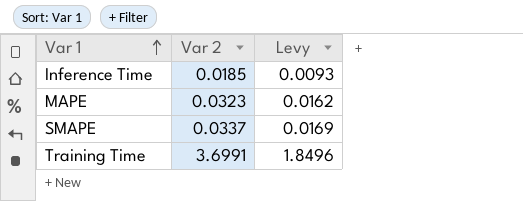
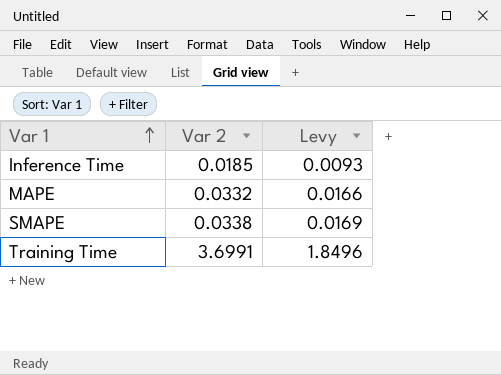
MAPE | Var 2: 0.0323 -> 0.0332
MAPE | Levy: 0.0162 -> 0.0166
SMAPE | Var 2: 0.0337 -> 0.0338

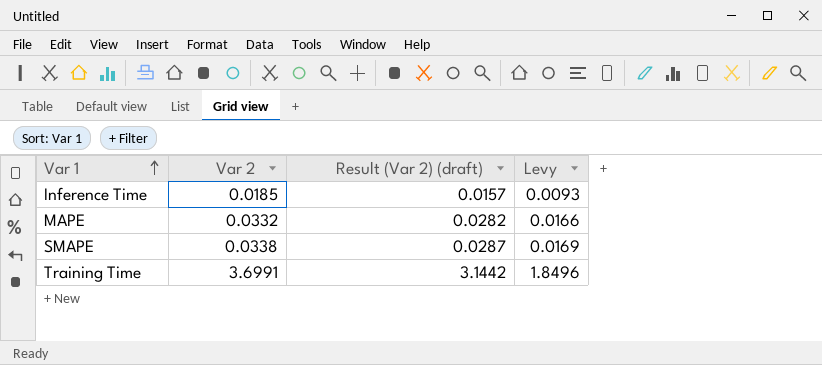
column Result (Var 2) (draft) | formula: none -> [Var 2] * 0.85

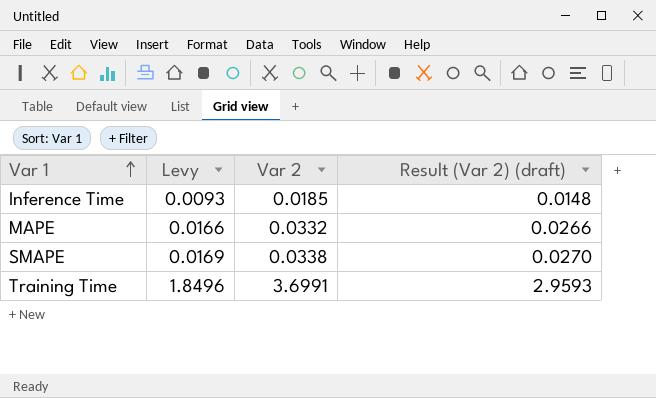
column Levy | position: 4 -> 2
column Result (Var 2) (draft) | formula: [Var 2] * 0.85 -> [Var 2] * 0.8

